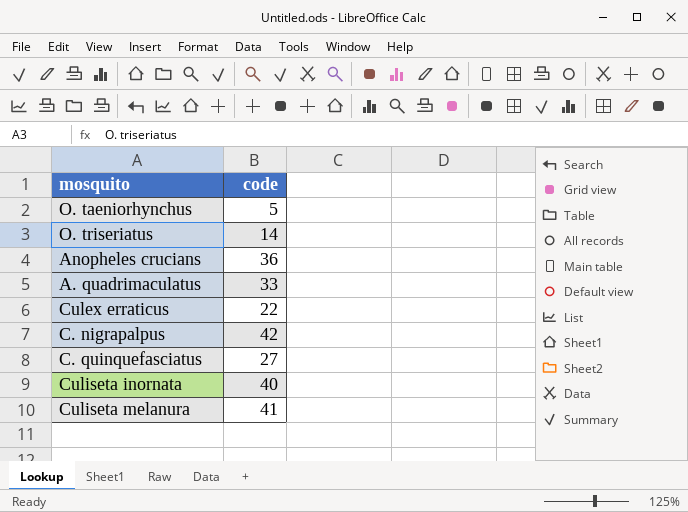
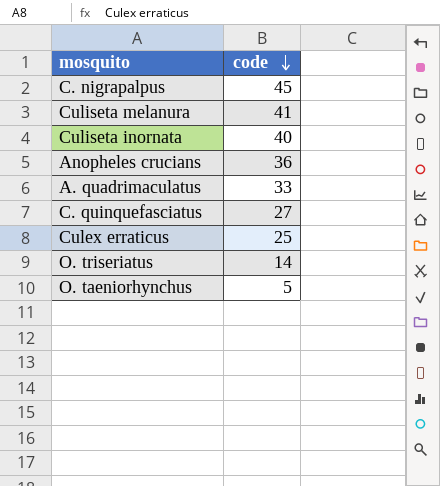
row order: none -> code descending
C. nigrapalpus | code: 42 -> 45
Culex erraticus | code: 22 -> 25

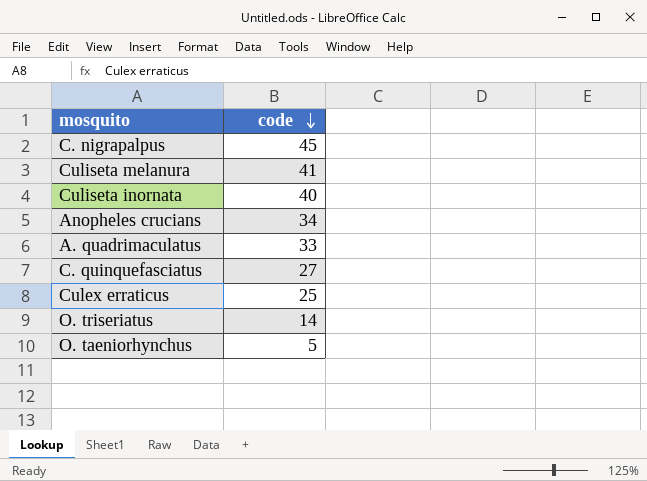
Anopheles crucians | code: 36 -> 34

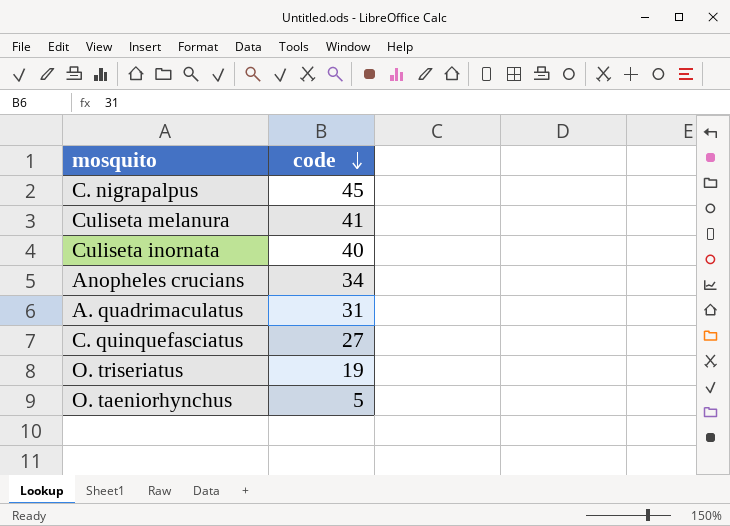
row Culex erraticus: 25 -> none
A. quadrimaculatus | code: 33 -> 31
O. triseriatus | code: 14 -> 19

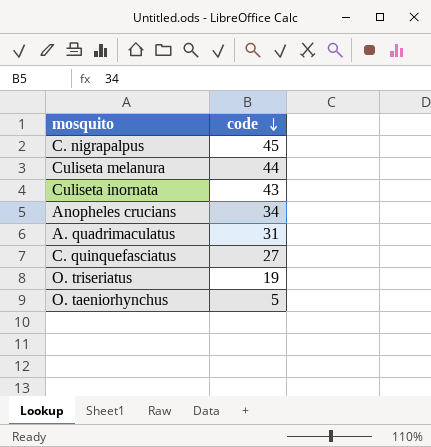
Culiseta melanura | code: 41 -> 44
Culiseta inornata | code: 40 -> 43

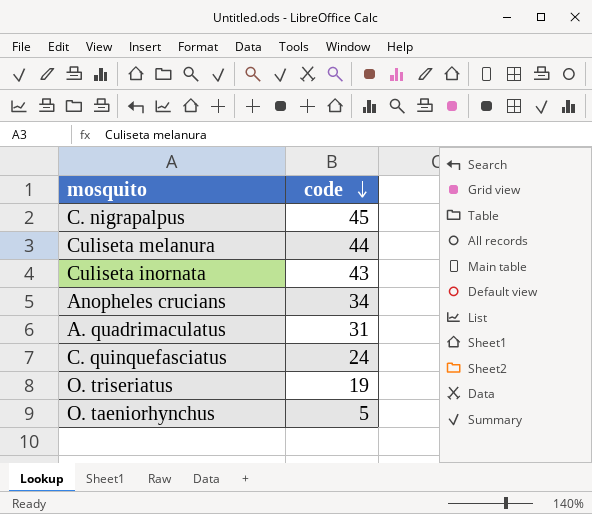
C. quinquefasciatus | code: 27 -> 24

